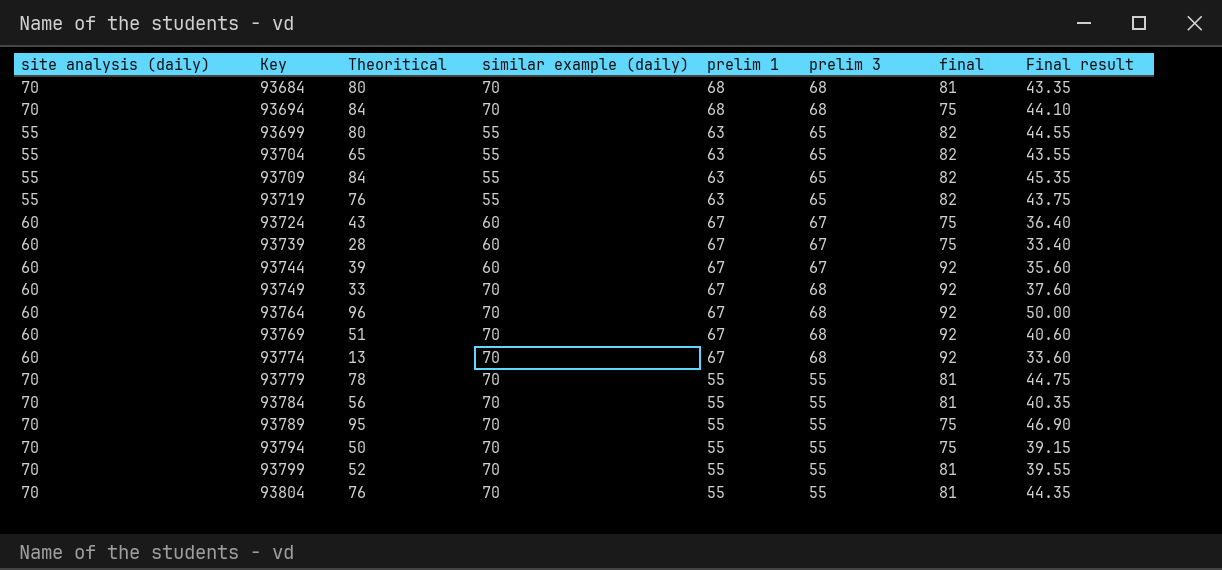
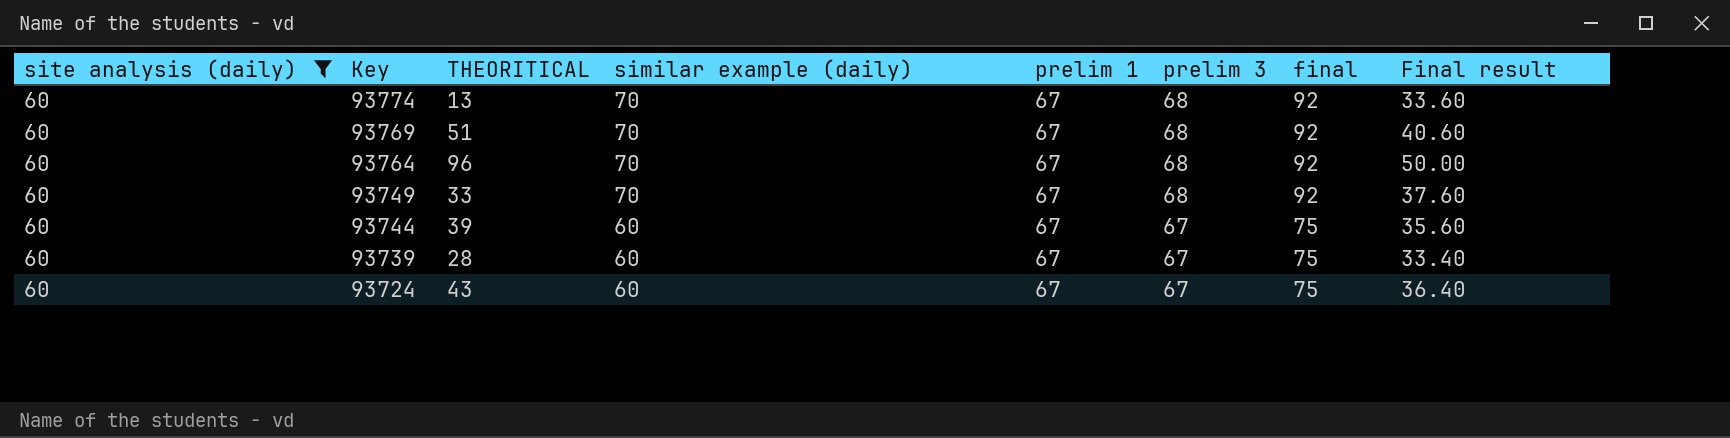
filter: none -> site analysis (daily) = 60
row order: Key ascending -> Key descending
column name: Theoritical -> THEORITICAL
93744 | final: 92 -> 75

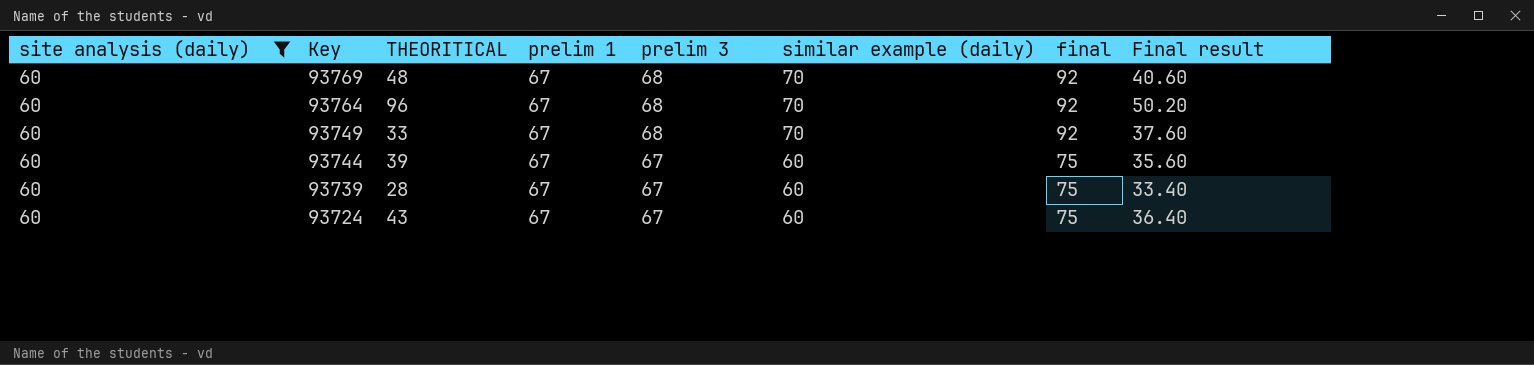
column similar example (daily) | position: 4 -> 6
row 93774: 60 | 13 | 70 | 67 | 68 | 92 | 33.60 -> none
93769 | THEORITICAL: 51 -> 48
93764 | Final result: 50.00 -> 50.20

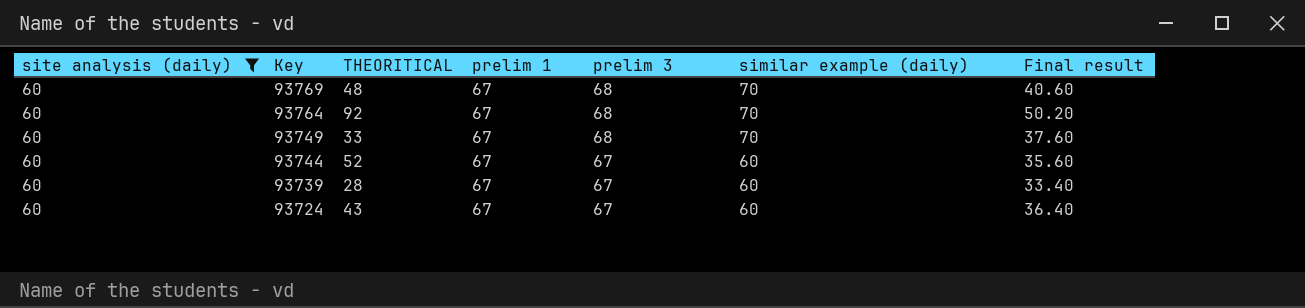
column final | position: 7 -> none
93764 | THEORITICAL: 96 -> 92
93744 | THEORITICAL: 39 -> 52

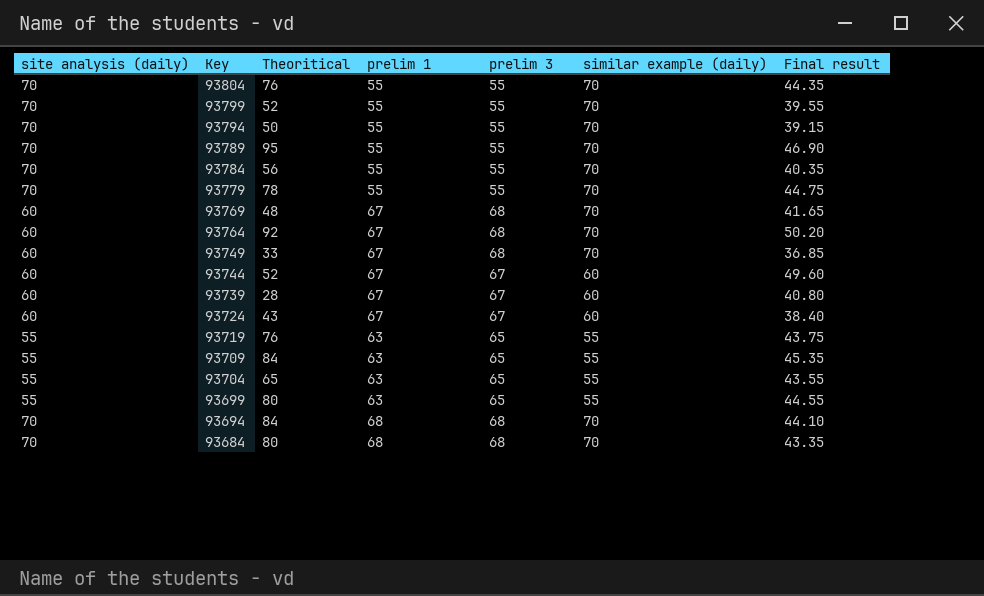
filter: site analysis (daily) = 60 -> none
column name: THEORITICAL -> Theoritical
93769 | Final result: 40.60 -> 41.65
93749 | Final result: 37.60 -> 36.85
93744 | Final result: 35.60 -> 49.60
93739 | Final result: 33.40 -> 40.80
93724 | Final result: 36.40 -> 38.40

